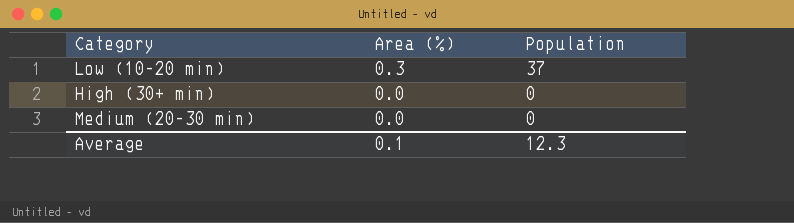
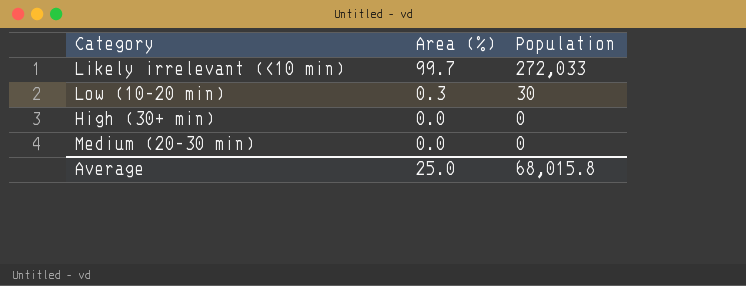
row Likely irrelevant (<10 min): none -> 99.7 | 272,033
Low (10-20 min) | Population: 37 -> 30
Average | Area (%): 0.1 -> 25.0
Average | Population: 12.3 -> 68,015.8

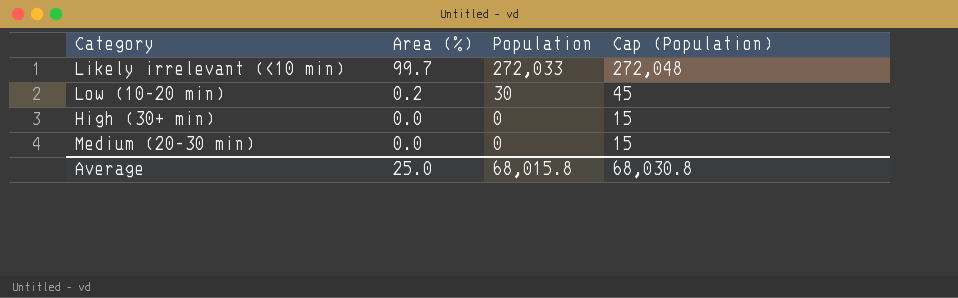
column Cap (Population) | formula: none -> [Population] + 15
Low (10-20 min) | Area (%): 0.3 -> 0.2

